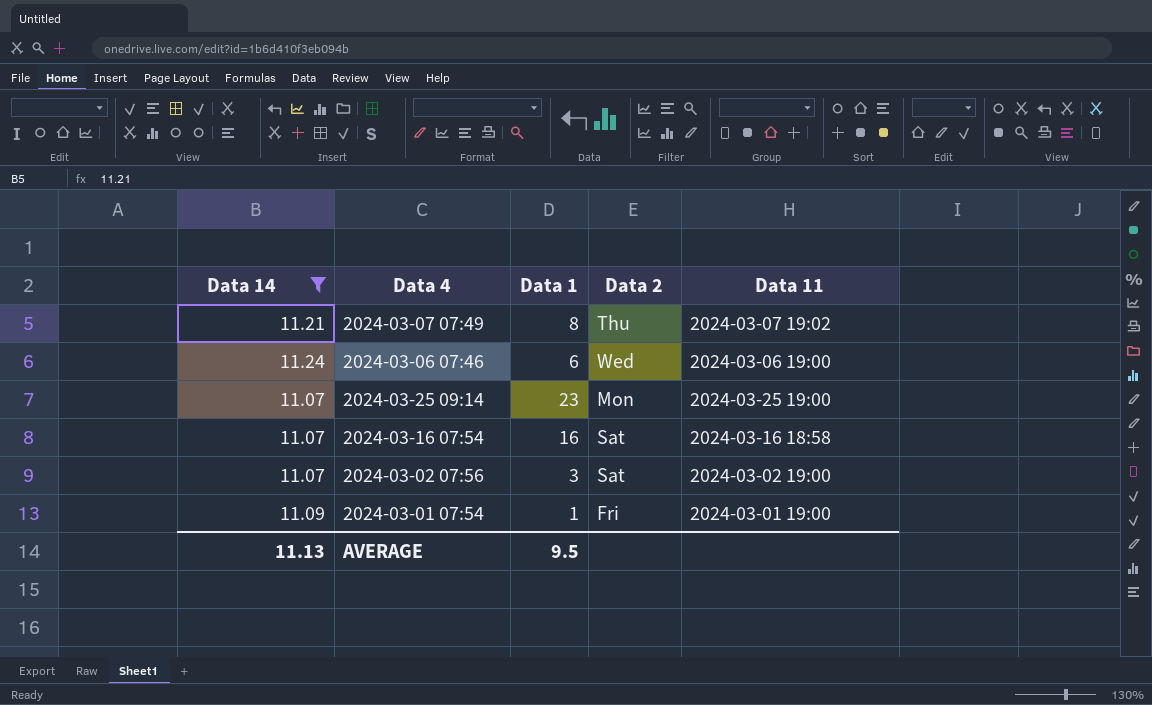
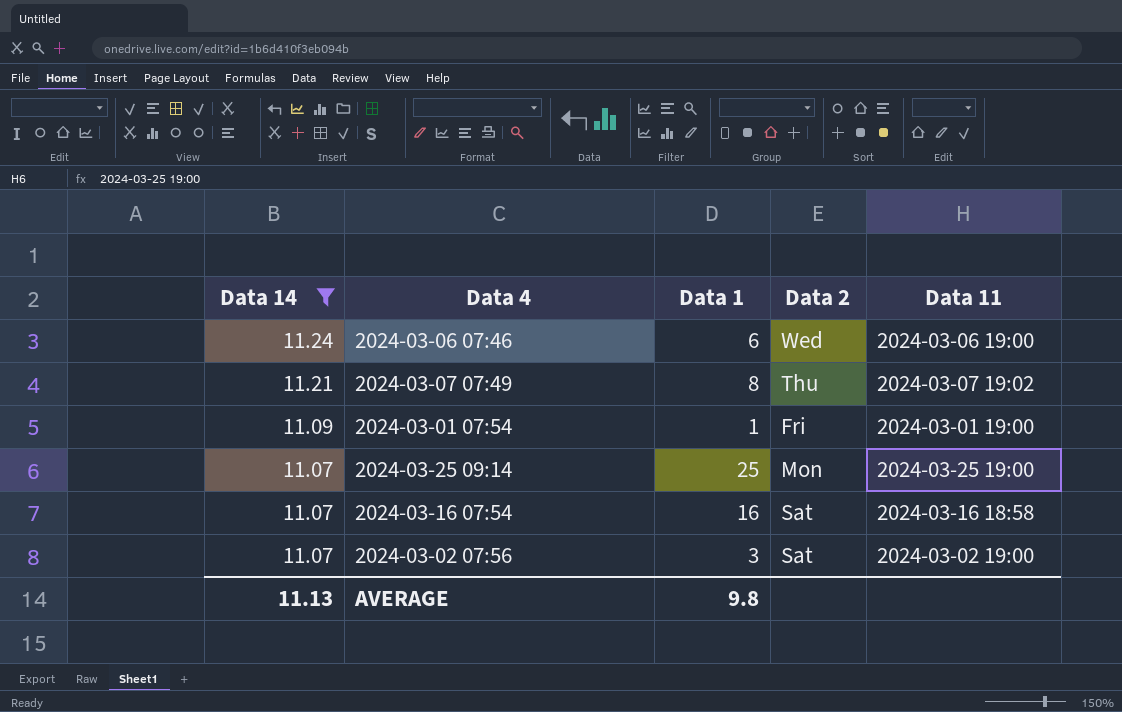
row order: none -> Data 14 descending
2024-03-25 09:14 | Data 1: 23 -> 25
AVERAGE | Data 1: 9.5 -> 9.8

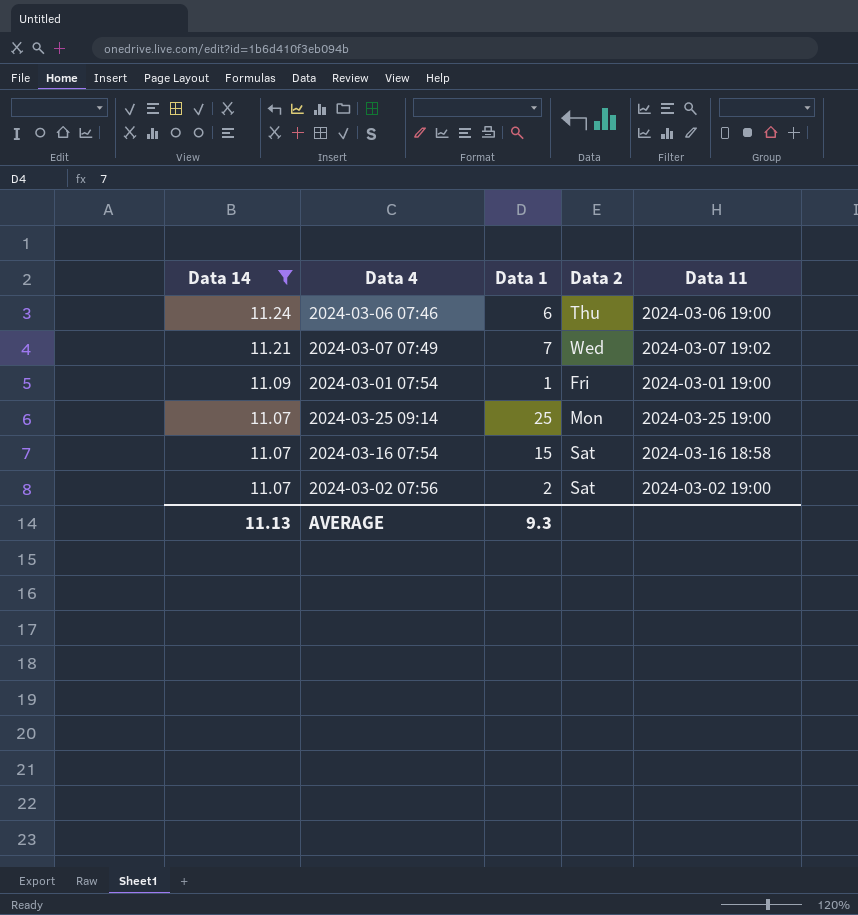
2024-03-06 07:46 | Data 2: Wed -> Thu
2024-03-07 07:49 | Data 1: 8 -> 7
2024-03-07 07:49 | Data 2: Thu -> Wed
2024-03-16 07:54 | Data 1: 16 -> 15
2024-03-02 07:56 | Data 1: 3 -> 2
AVERAGE | Data 1: 9.8 -> 9.3

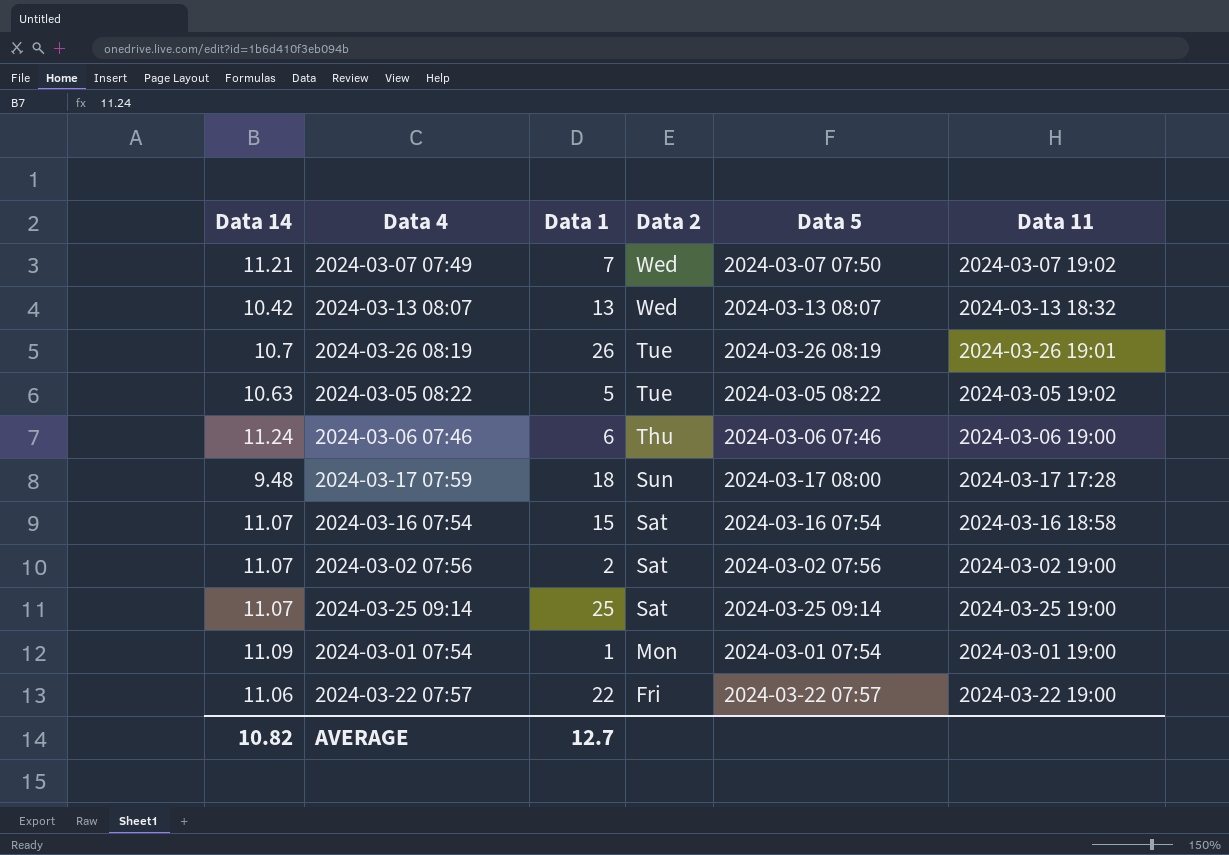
filter: Data 14 >= 11.07 -> none
row order: Data 14 descending -> Data 2 descending
column Data 5 | position: none -> 5
2024-03-25 09:14 | Data 2: Mon -> Sat
2024-03-01 07:54 | Data 2: Fri -> Mon
AVERAGE | Data 14: 11.13 -> 10.82
AVERAGE | Data 1: 9.3 -> 12.7

